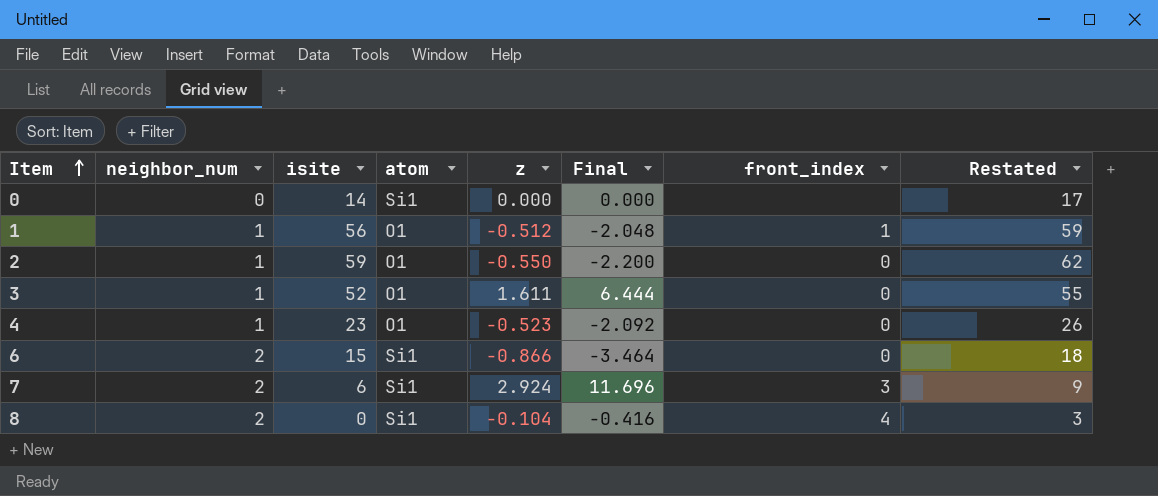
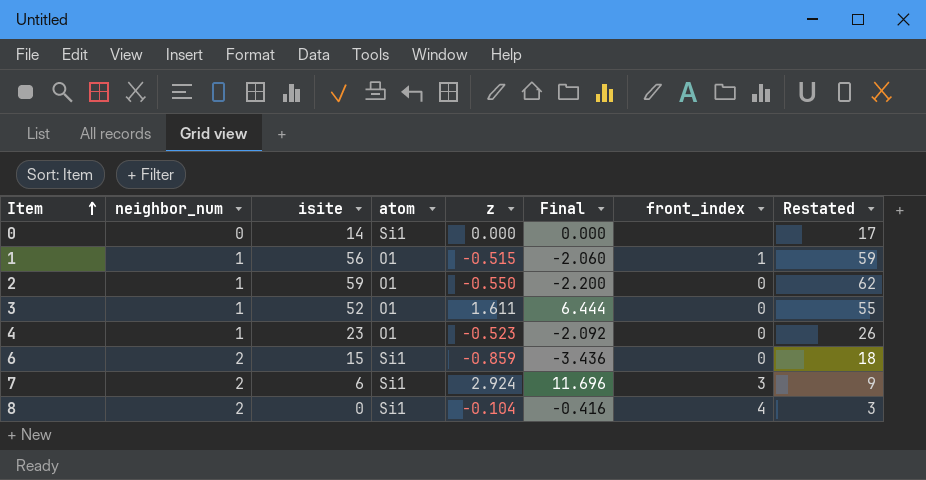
1 | z: -0.512 -> -0.515
1 | Final: -2.048 -> -2.060
6 | z: -0.866 -> -0.859
6 | Final: -3.464 -> -3.436

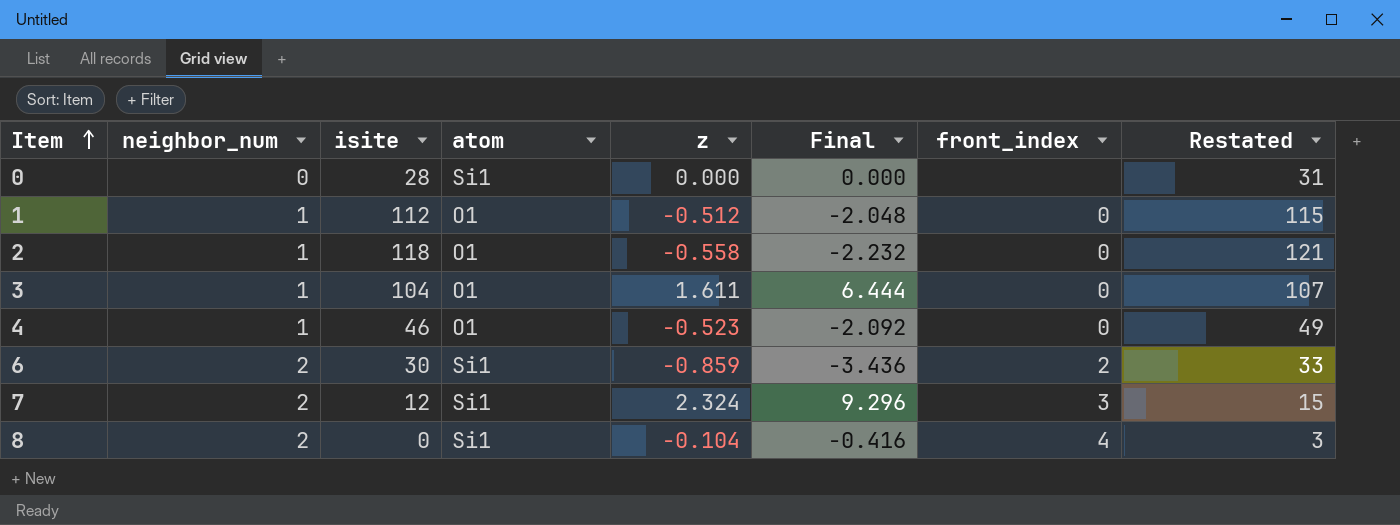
0 | isite: 14 -> 28
0 | Restated: 17 -> 31
1 | isite: 56 -> 112
1 | z: -0.515 -> -0.512
1 | Final: -2.060 -> -2.048
1 | front_index: 1 -> 0
1 | Restated: 59 -> 115
2 | isite: 59 -> 118
2 | z: -0.550 -> -0.558
2 | Final: -2.200 -> -2.232
2 | Restated: 62 -> 121
3 | isite: 52 -> 104
3 | Restated: 55 -> 107
4 | isite: 23 -> 46
4 | Restated: 26 -> 49
6 | isite: 15 -> 30
6 | front_index: 0 -> 2
6 | Restated: 18 -> 33
7 | isite: 6 -> 12
7 | z: 2.924 -> 2.324
7 | Final: 11.696 -> 9.296
7 | Restated: 9 -> 15

